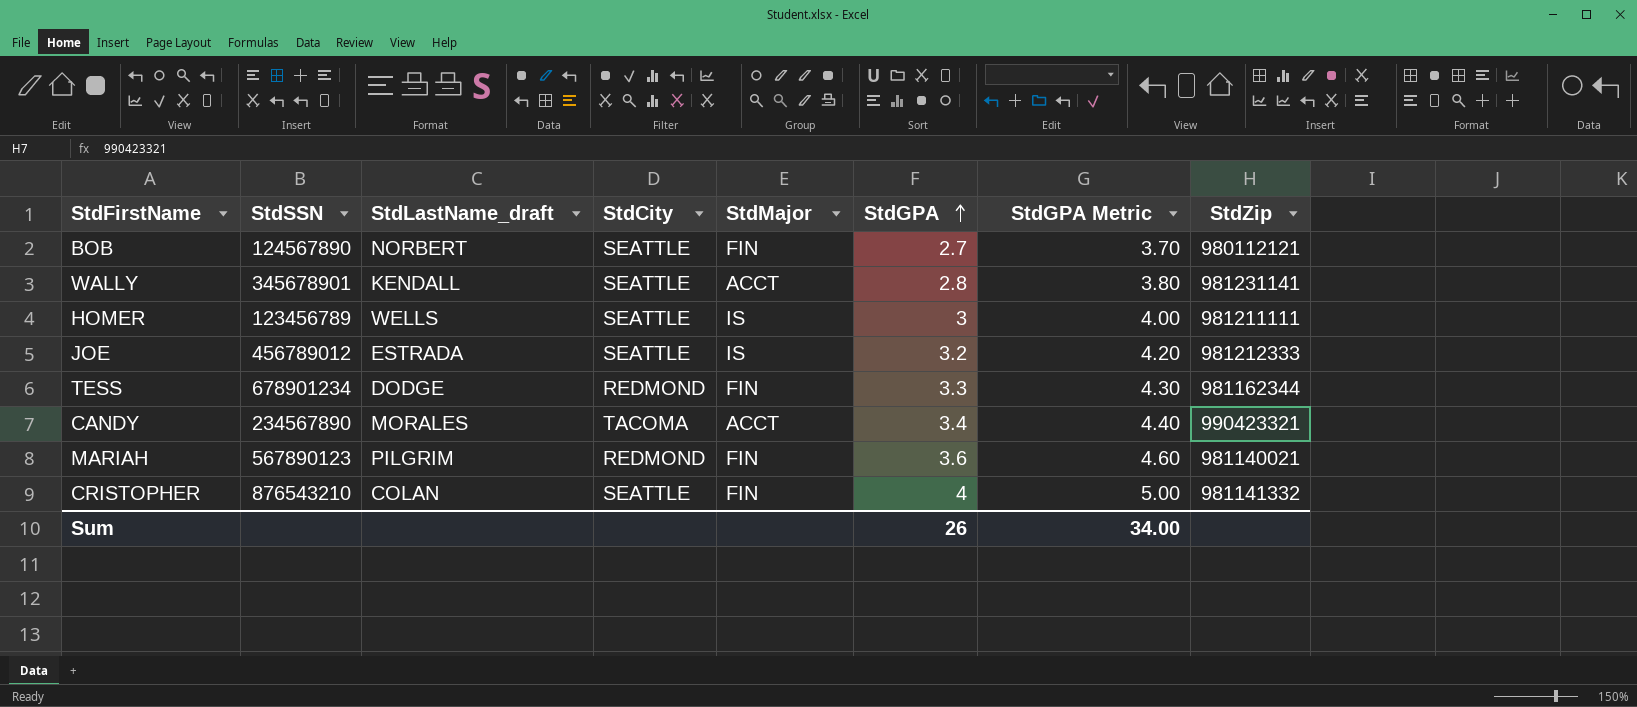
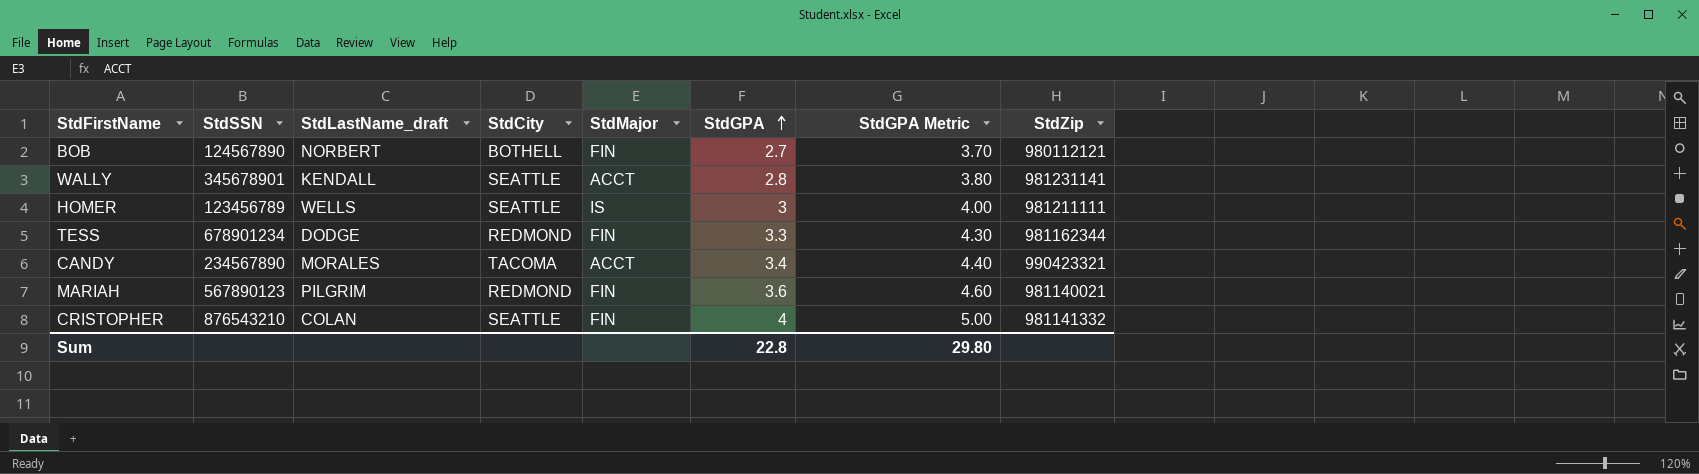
row JOE: 456789012 | ESTRADA | SEATTLE | IS | 3.2 | 4.20 | 981212333 -> none
BOB | StdCity: SEATTLE -> BOTHELL
Sum | StdGPA: 26 -> 22.8
Sum | StdGPA Metric: 34.00 -> 29.80

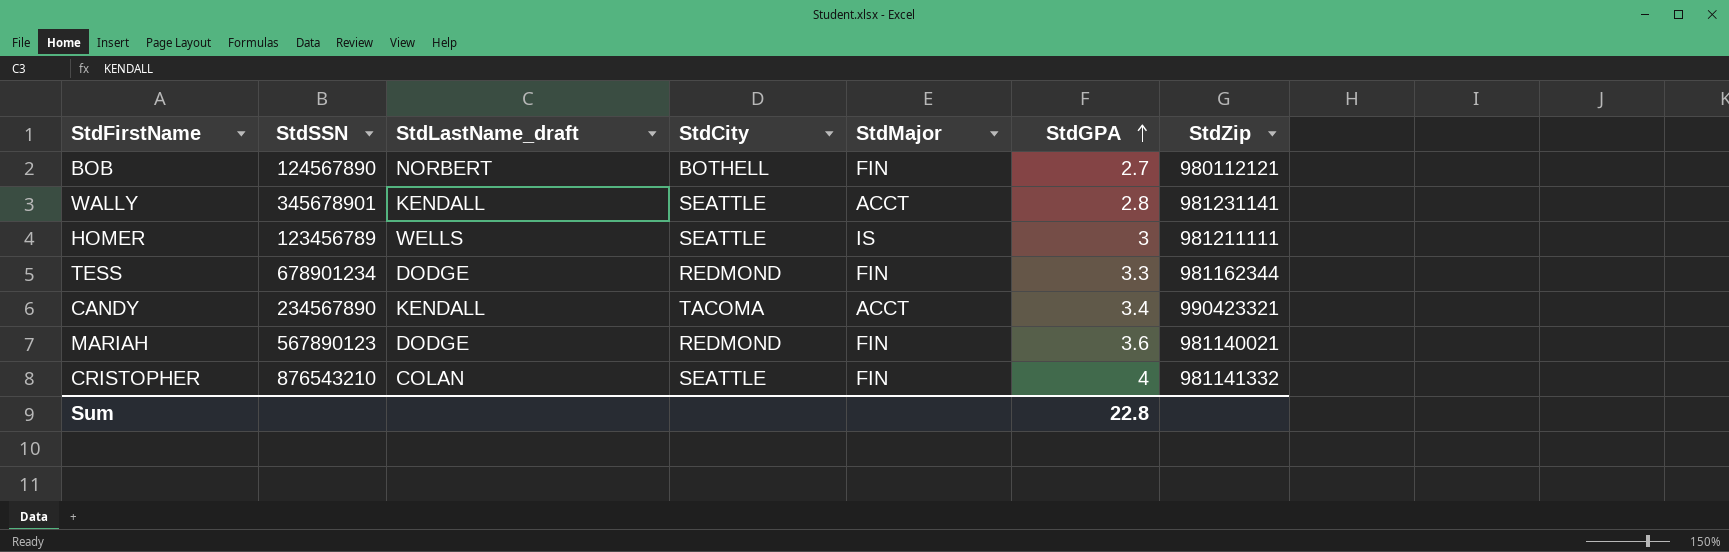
column StdGPA Metric | formula: [StdGPA] + 1 -> none
CANDY | StdLastName_draft: MORALES -> KENDALL
MARIAH | StdLastName_draft: PILGRIM -> DODGE

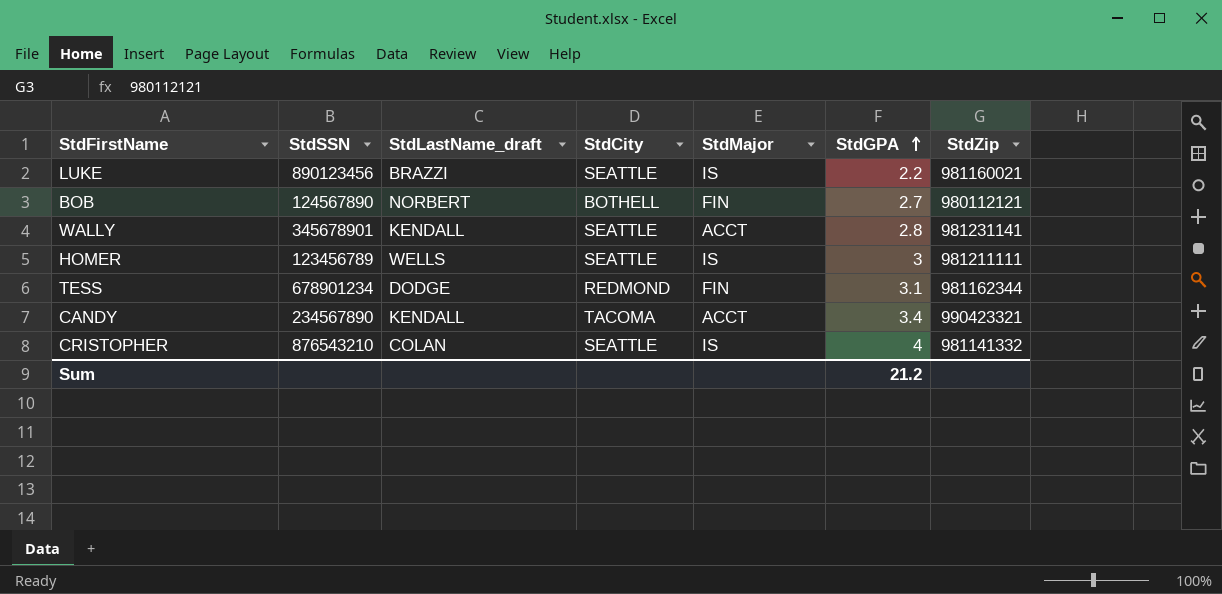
row MARIAH: 567890123 | DODGE | REDMOND | FIN | 3.6 | 981140021 -> none
row LUKE: none -> 890123456 | BRAZZI | SEATTLE | IS | 2.2 | 981160021
TESS | StdGPA: 3.3 -> 3.1
CRISTOPHER | StdMajor: FIN -> IS
Sum | StdGPA: 22.8 -> 21.2

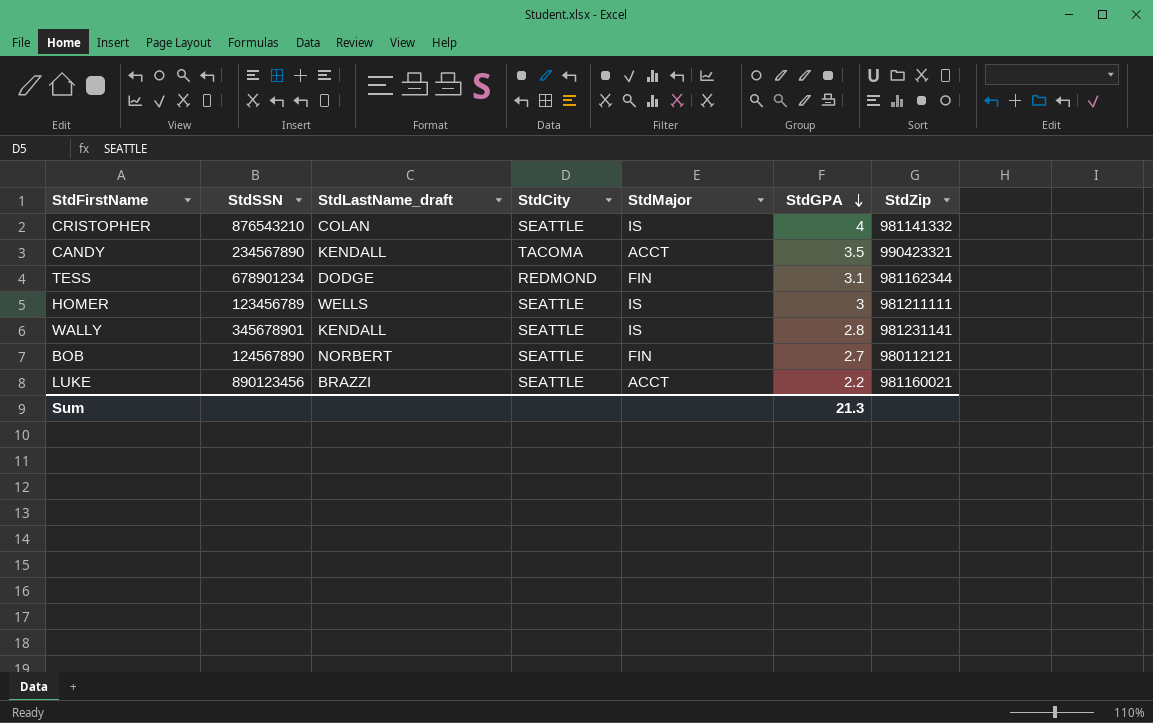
row order: StdGPA ascending -> StdGPA descending
CANDY | StdGPA: 3.4 -> 3.5
WALLY | StdMajor: ACCT -> IS
BOB | StdCity: BOTHELL -> SEATTLE
LUKE | StdMajor: IS -> ACCT
Sum | StdGPA: 21.2 -> 21.3

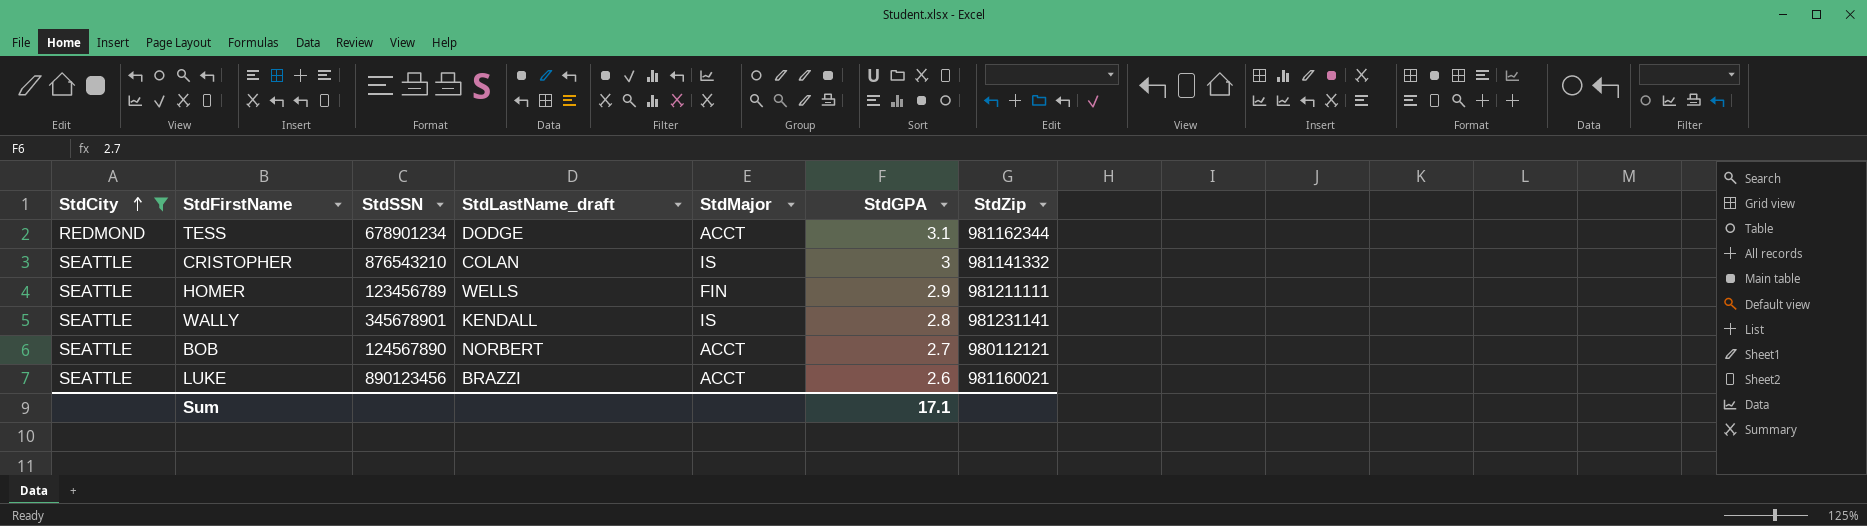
filter: none -> StdCity != TACOMA
row order: StdGPA descending -> StdCity ascending
column StdCity | position: 4 -> 1
TESS | StdMajor: FIN -> ACCT
CRISTOPHER | StdGPA: 4 -> 3
HOMER | StdMajor: IS -> FIN
HOMER | StdGPA: 3 -> 2.9
BOB | StdMajor: FIN -> ACCT
LUKE | StdGPA: 2.2 -> 2.6
Sum | StdGPA: 21.3 -> 17.1

